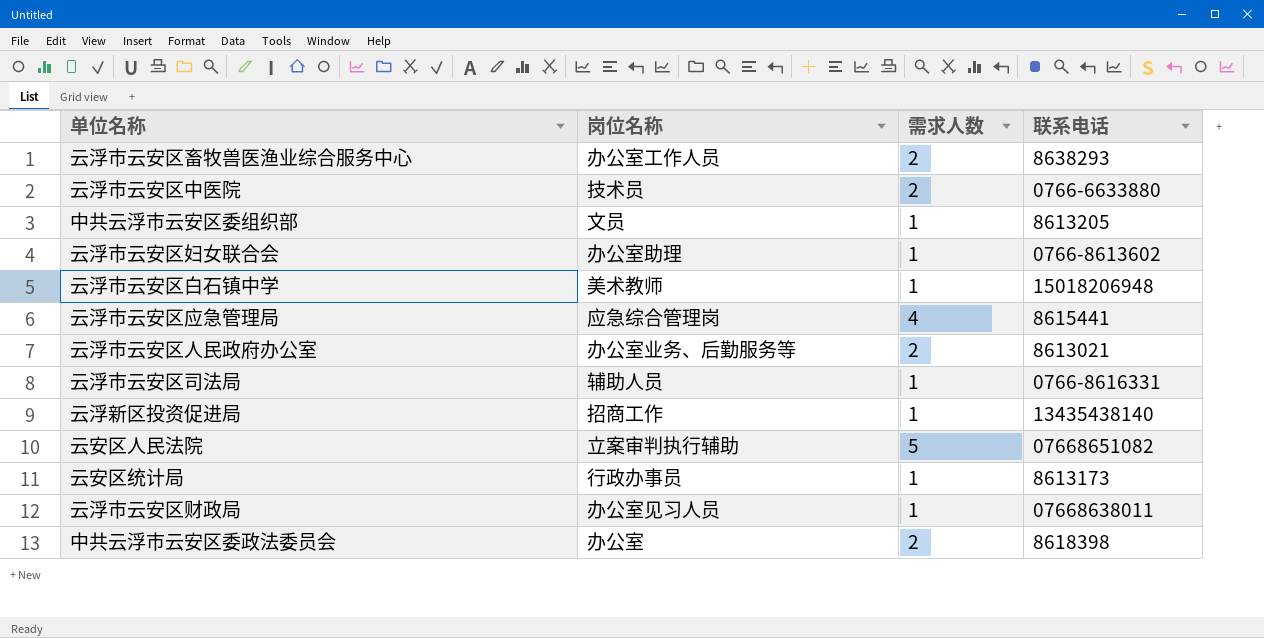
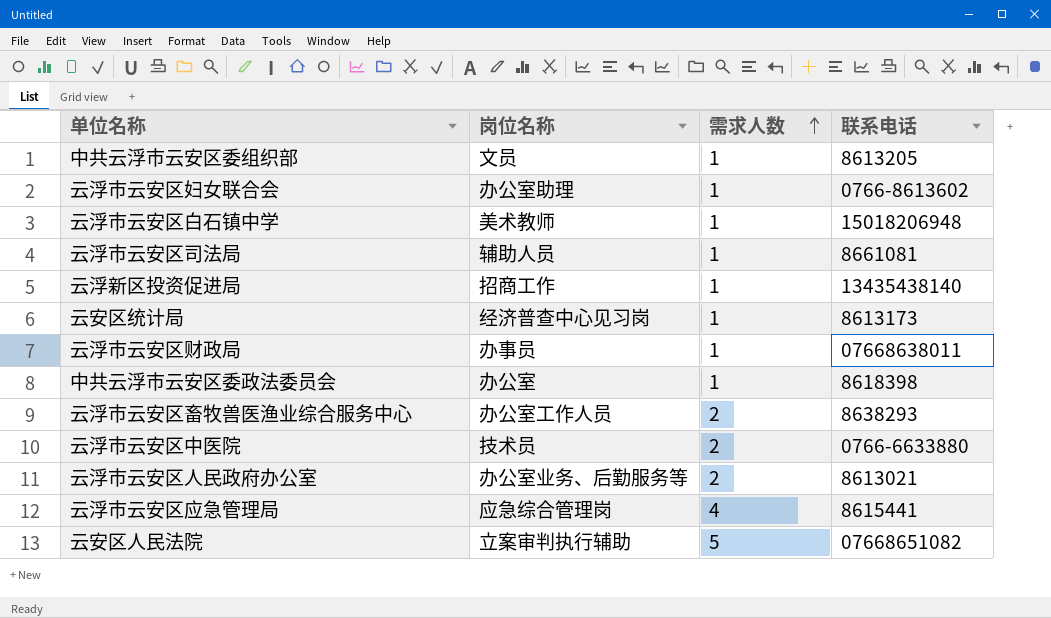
row order: none -> 需求人数 ascending
云浮市云安区司法局 | 联系电话: 0766-8616331 -> 8661081
云安区统计局 | 岗位名称: 行政办事员 -> 经济普查中心见习岗
云浮市云安区财政局 | 岗位名称: 办公室见习人员 -> 办事员
中共云浮市云安区委政法委员会 | 需求人数: 2 -> 1

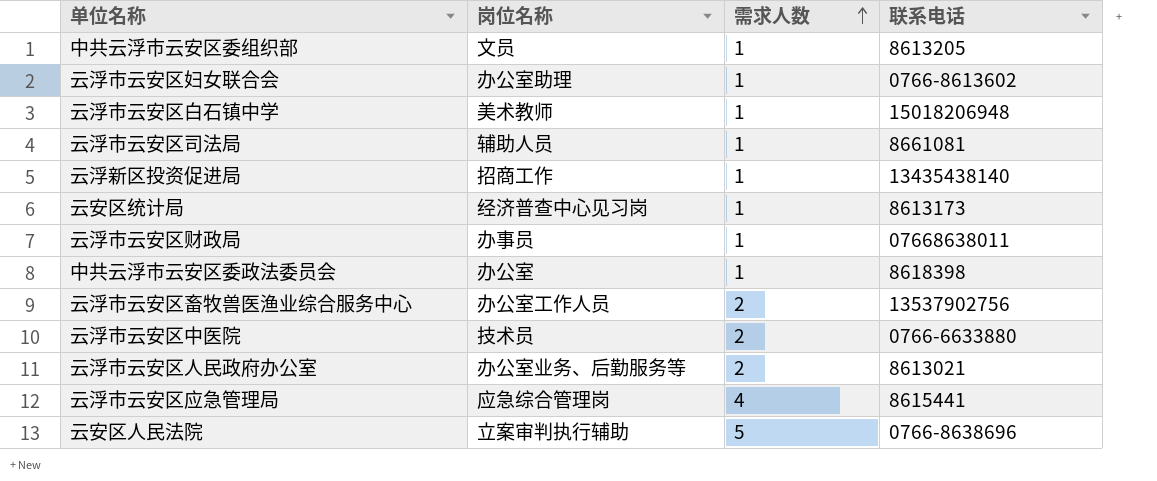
云浮市云安区畜牧兽医渔业综合服务中心 | 联系电话: 8638293 -> 13537902756
云安区人民法院 | 联系电话: 07668651082 -> 0766-8638696

